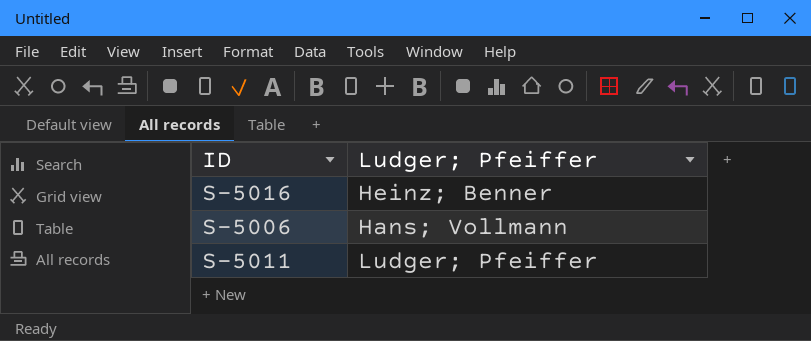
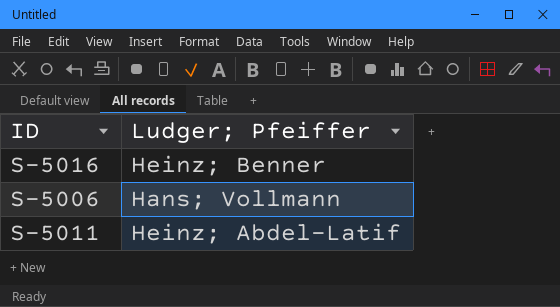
S-5011 | Ludger; Pfeiffer: Ludger; Pfeiffer -> Heinz; Abdel-Latif

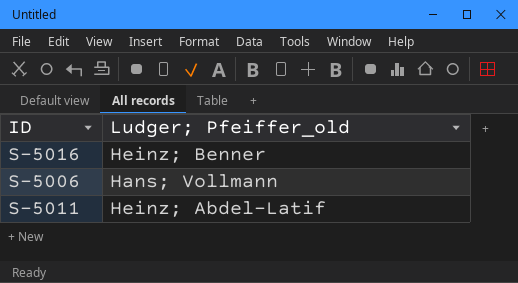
column name: Ludger; Pfeiffer -> Ludger; Pfeiffer_old

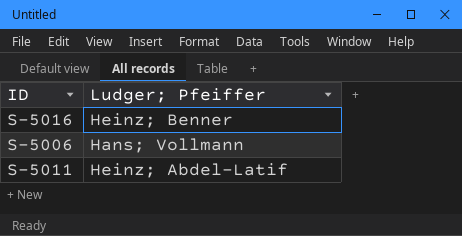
column name: Ludger; Pfeiffer_old -> Ludger; Pfeiffer

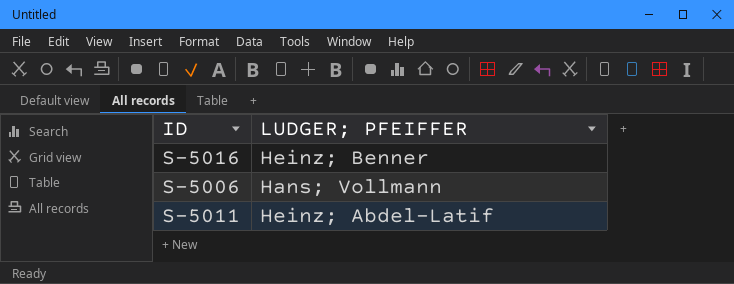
column name: Ludger; Pfeiffer -> LUDGER; PFEIFFER

